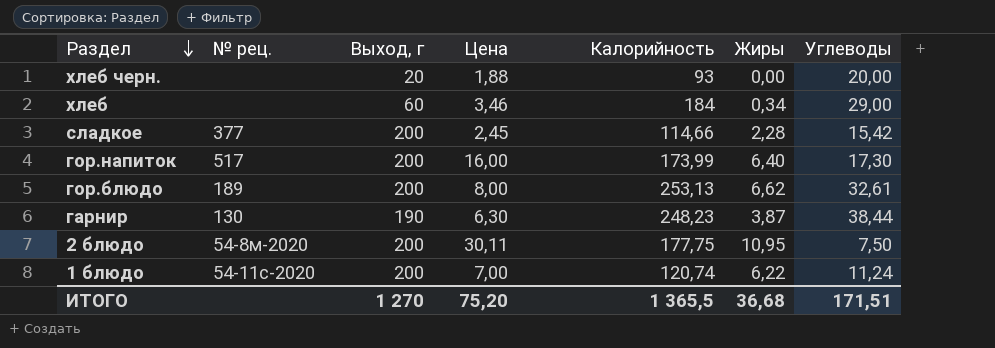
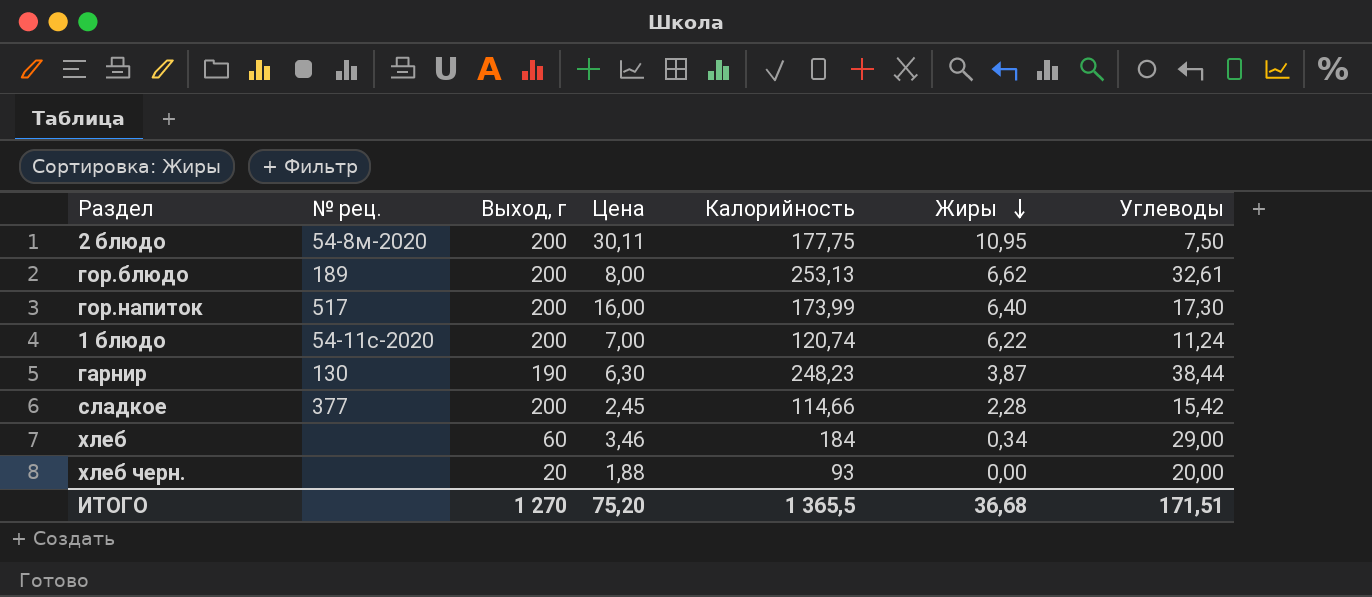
row order: Раздел descending -> Жиры descending

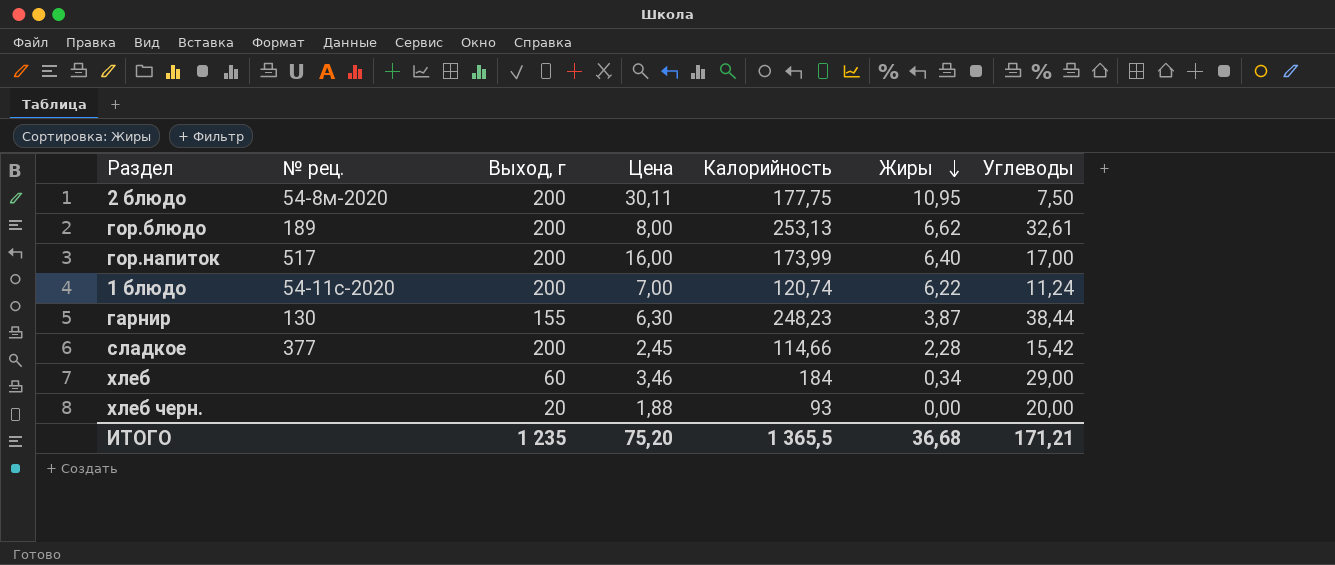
гор.напиток | Углеводы: 17,30 -> 17,00
гарнир | Выход, г: 190 -> 155
ИТОГО | Выход, г: 1 270 -> 1 235
ИТОГО | Углеводы: 171,51 -> 171,21

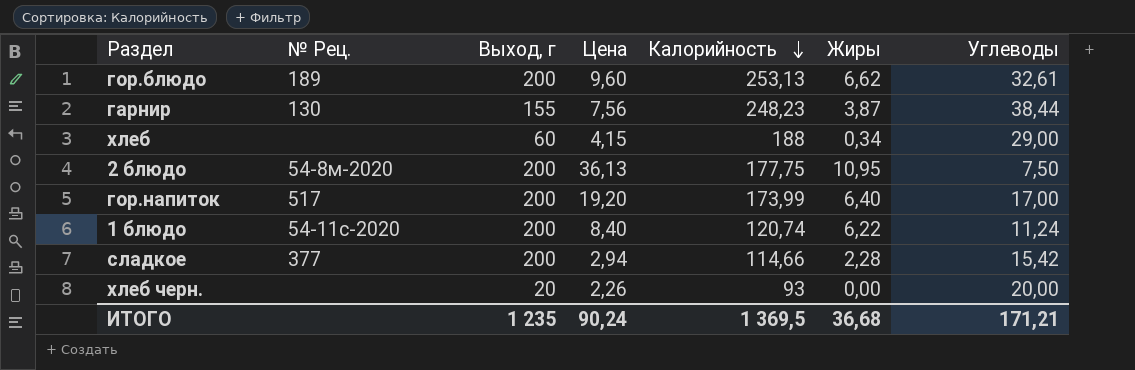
row order: Жиры descending -> Калорийность descending
column name: № рец. -> № Рец.
гор.блюдо | Цена: 8,00 -> 9,60
гарнир | Цена: 6,30 -> 7,56
хлеб | Цена: 3,46 -> 4,15
хлеб | Калорийность: 184 -> 188
2 блюдо | Цена: 30,11 -> 36,13
гор.напиток | Цена: 16,00 -> 19,20
1 блюдо | Цена: 7,00 -> 8,40
сладкое | Цена: 2,45 -> 2,94
хлеб черн. | Цена: 1,88 -> 2,26
ИТОГО | Цена: 75,20 -> 90,24
ИТОГО | Калорийность: 1 365,5 -> 1 369,5

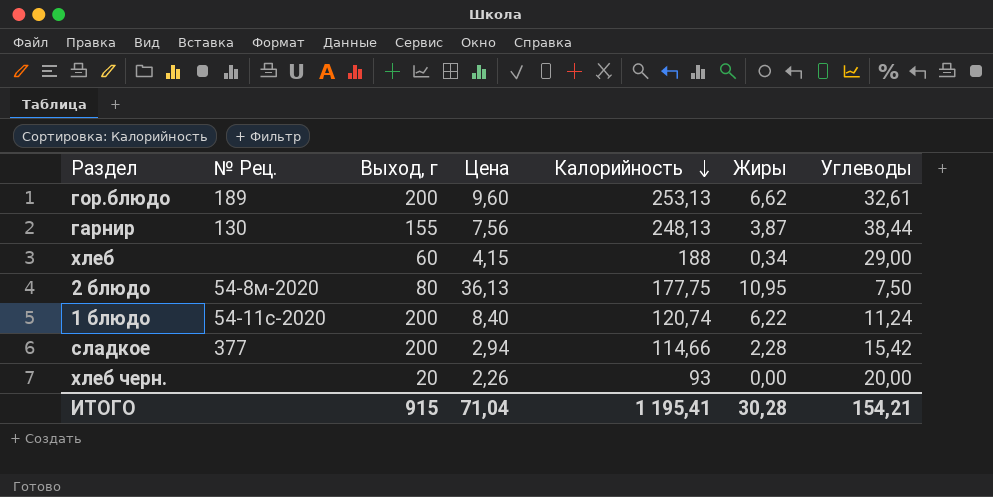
row гор.напиток: 517 | 200 | 19,20 | 173,99 | 6,40 | 17,00 -> none
гарнир | Калорийность: 248,23 -> 248,13
2 блюдо | Выход, г: 200 -> 80
ИТОГО | Выход, г: 1 235 -> 915
ИТОГО | Цена: 90,24 -> 71,04
ИТОГО | Калорийность: 1 369,5 -> 1 195,41
ИТОГО | Жиры: 36,68 -> 30,28
ИТОГО | Углеводы: 171,21 -> 154,21

